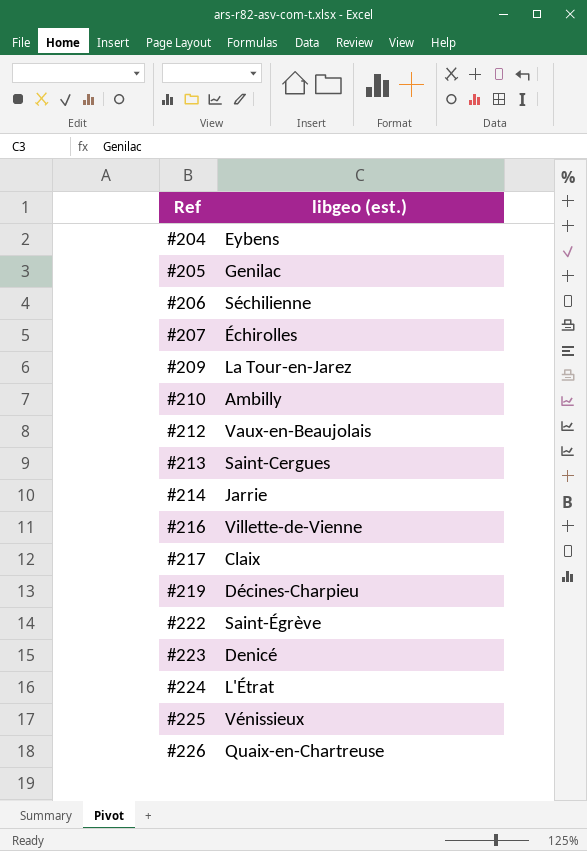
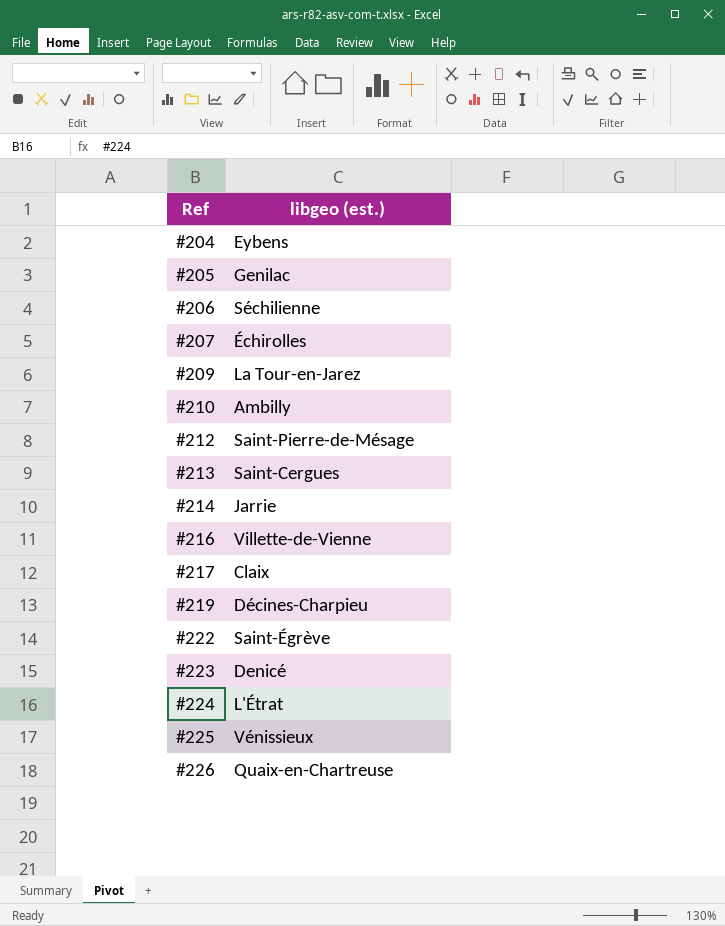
#212 | libgeo (est.): Vaux-en-Beaujolais -> Saint-Pierre-de-Mésage

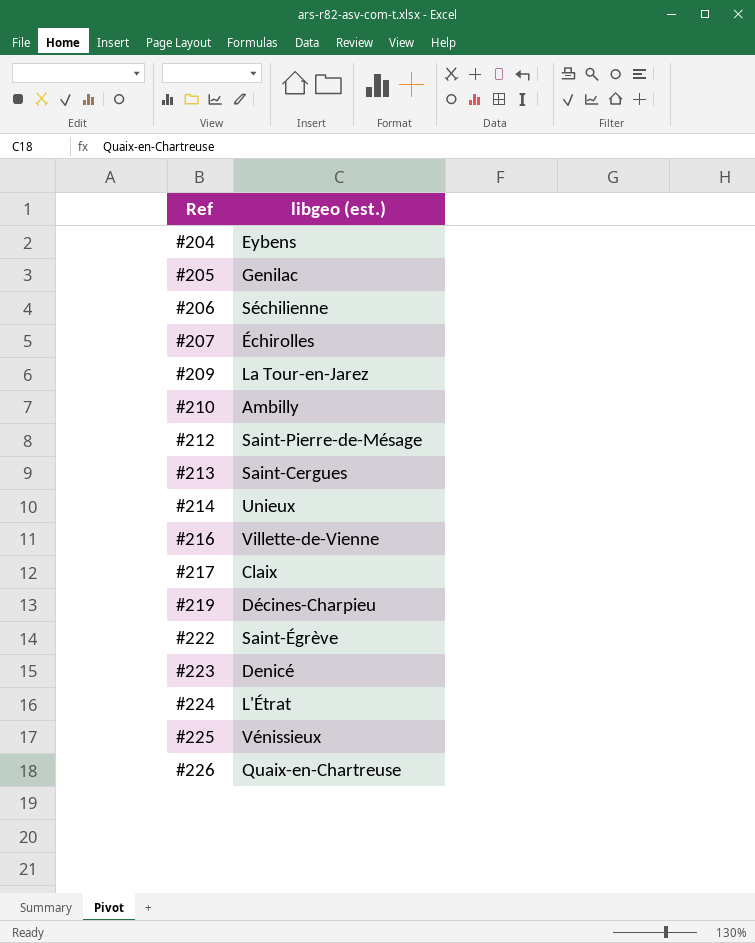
#214 | libgeo (est.): Jarrie -> Unieux

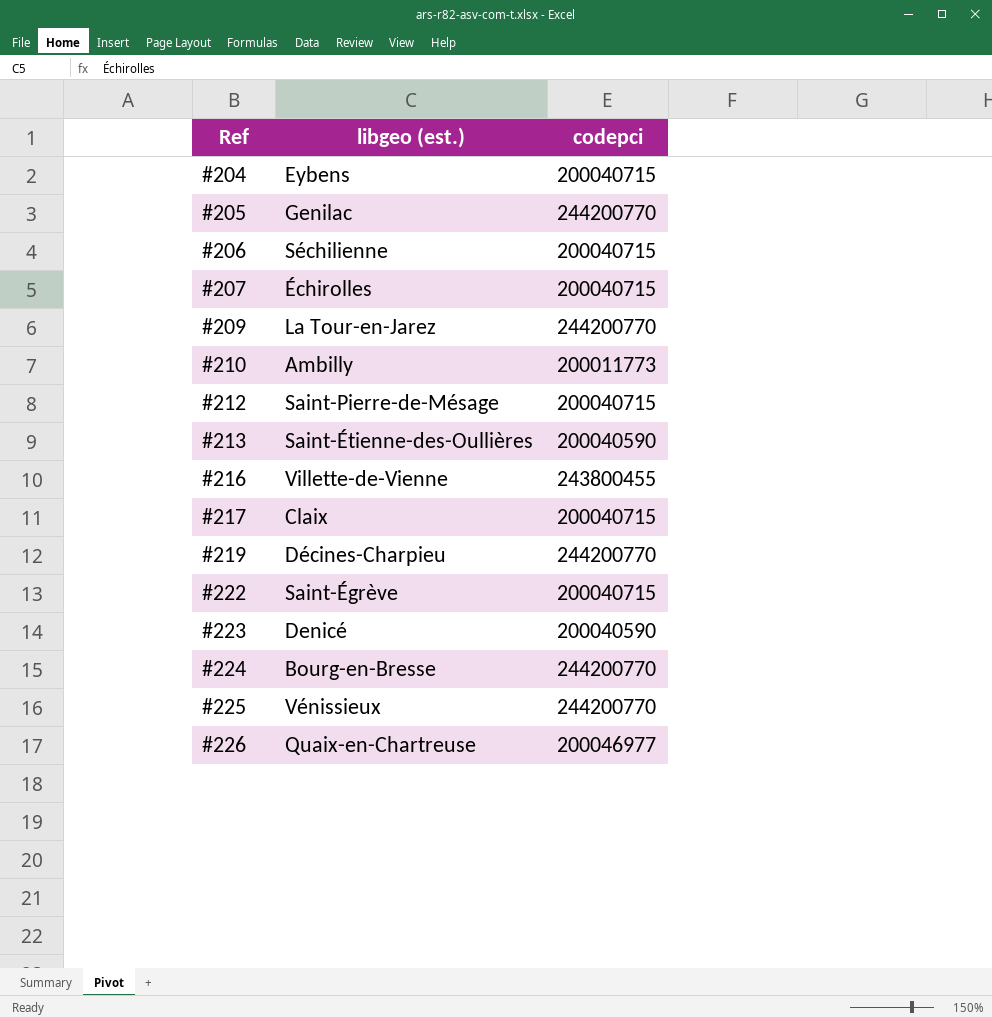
column codepci | position: none -> 3
row #214: Unieux -> none
#213 | libgeo (est.): Saint-Cergues -> Saint-Étienne-des-Oullières
#224 | libgeo (est.): L'Étrat -> Bourg-en-Bresse

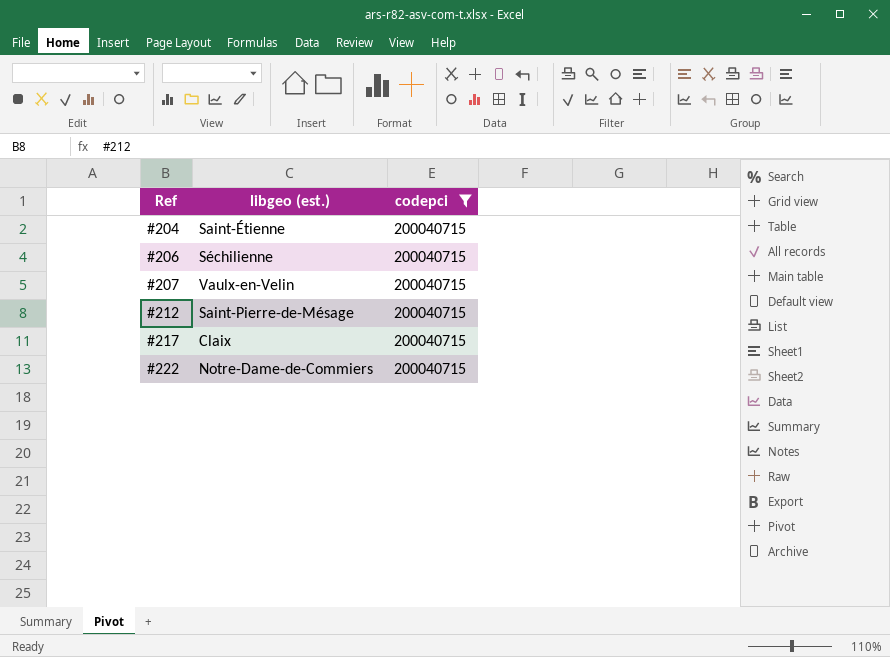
filter: none -> codepci = 200040715
#204 | libgeo (est.): Eybens -> Saint-Étienne
#207 | libgeo (est.): Échirolles -> Vaulx-en-Velin
#222 | libgeo (est.): Saint-Égrève -> Notre-Dame-de-Commiers

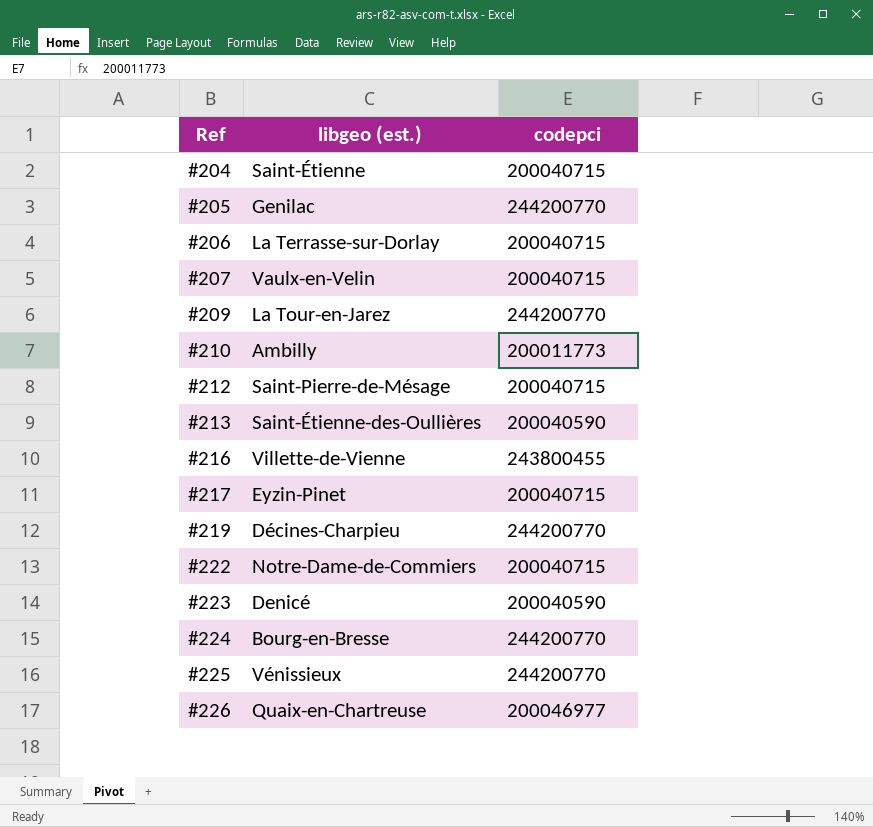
filter: codepci = 200040715 -> none
#206 | libgeo (est.): Séchilienne -> La Terrasse-sur-Dorlay
#217 | libgeo (est.): Claix -> Eyzin-Pinet

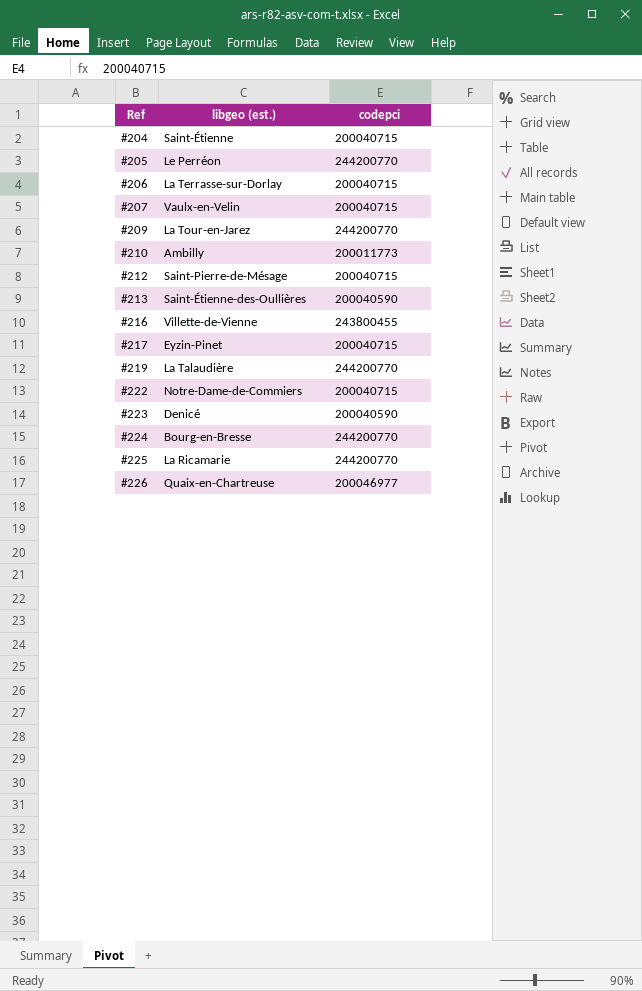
#205 | libgeo (est.): Genilac -> Le Perréon
#219 | libgeo (est.): Décines-Charpieu -> La Talaudière
#225 | libgeo (est.): Vénissieux -> La Ricamarie

